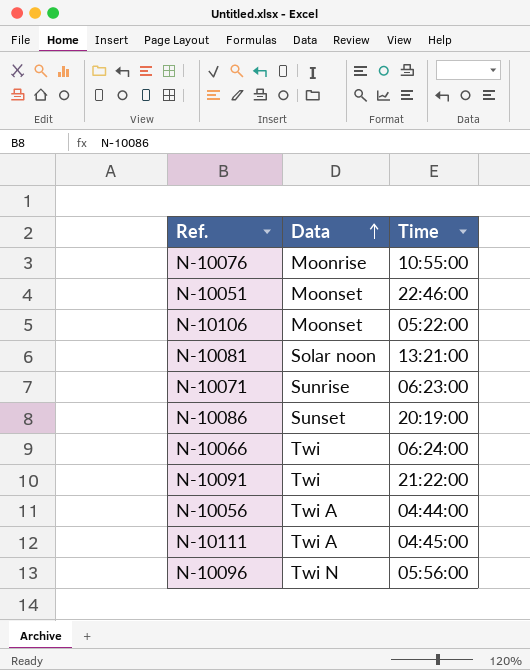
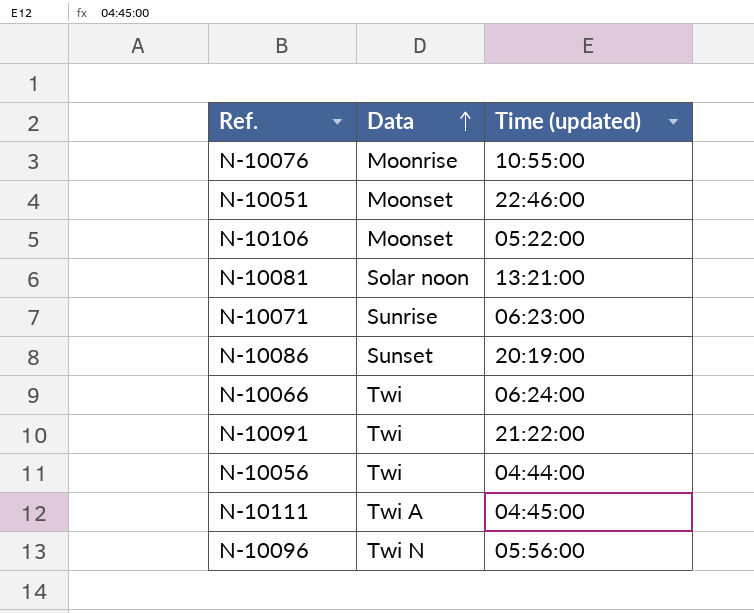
column name: Time -> Time (updated)
N-10056 | Data: Twi A -> Twi

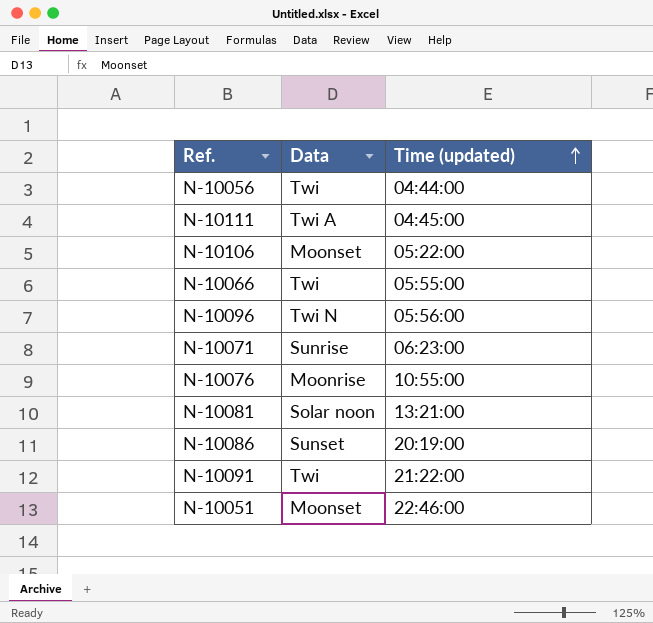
row order: Data ascending -> Time (updated) ascending
N-10066 | Time (updated): 06:24:00 -> 05:55:00

